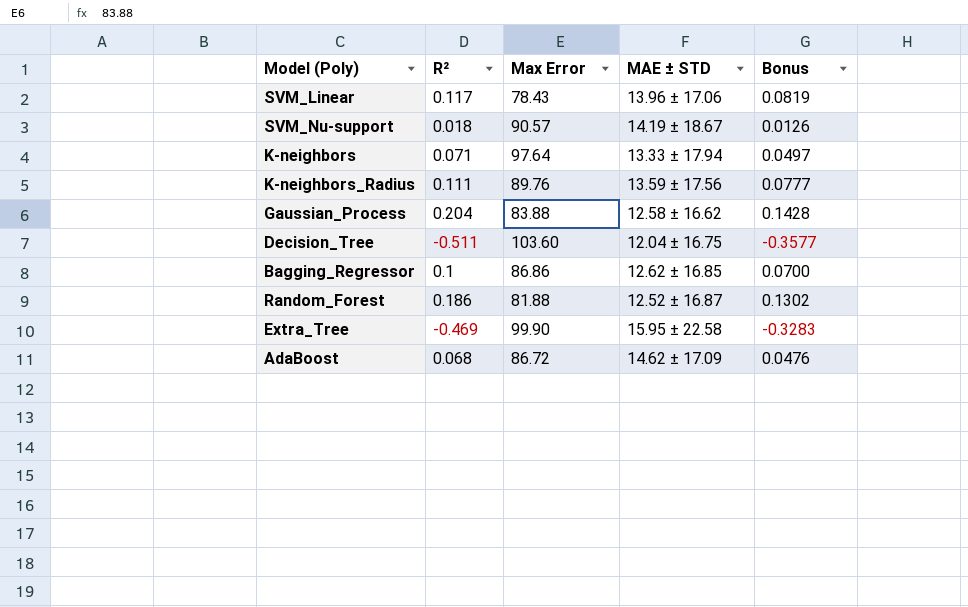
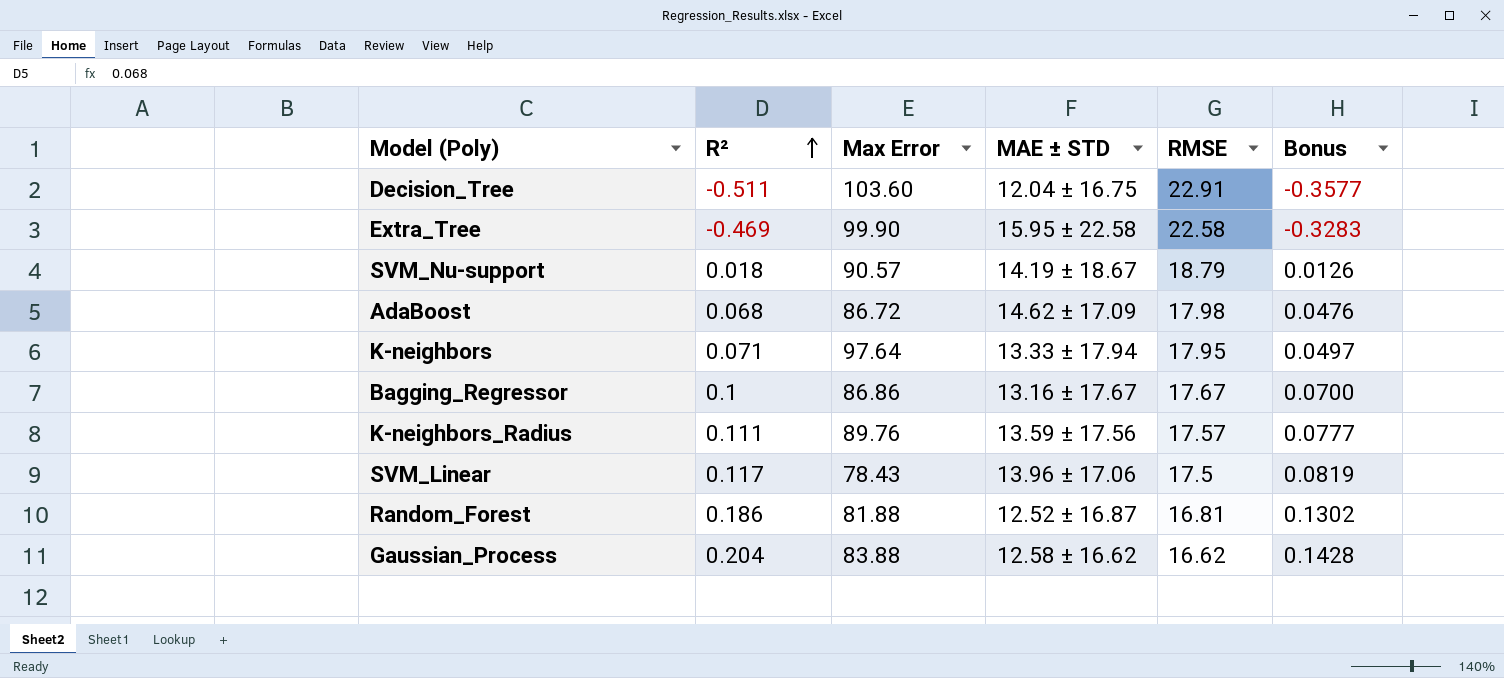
row order: none -> R² ascending
column RMSE | position: none -> 5
Bagging_Regressor | MAE ± STD: 12.62 ± 16.85 -> 13.16 ± 17.67

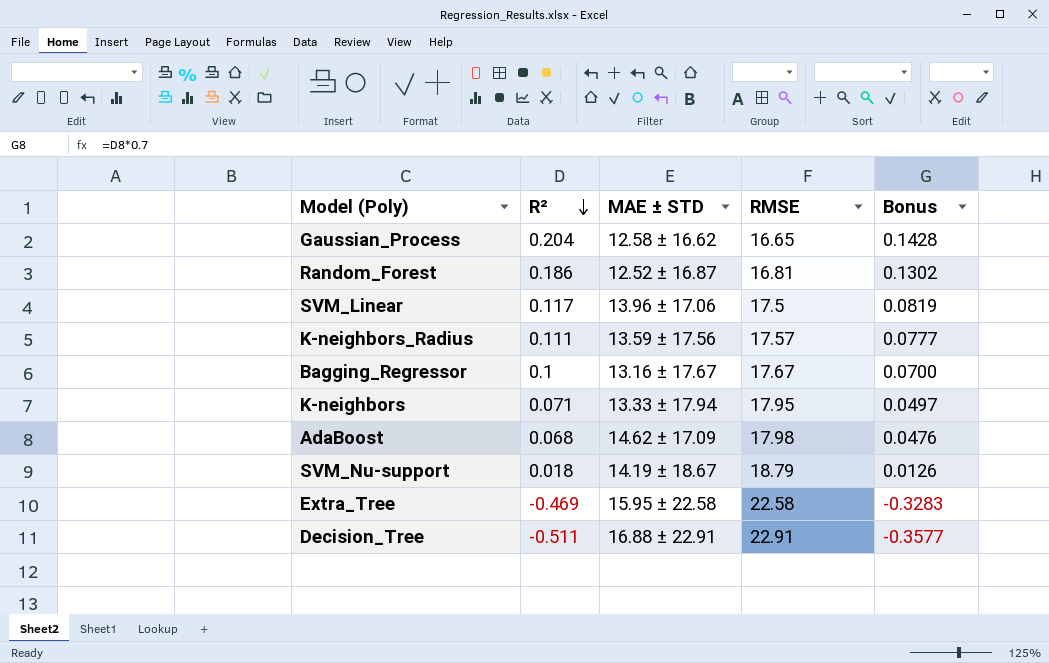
row order: R² ascending -> R² descending
column Max Error | position: 3 -> none
Gaussian_Process | RMSE: 16.62 -> 16.65
Decision_Tree | MAE ± STD: 12.04 ± 16.75 -> 16.88 ± 22.91

